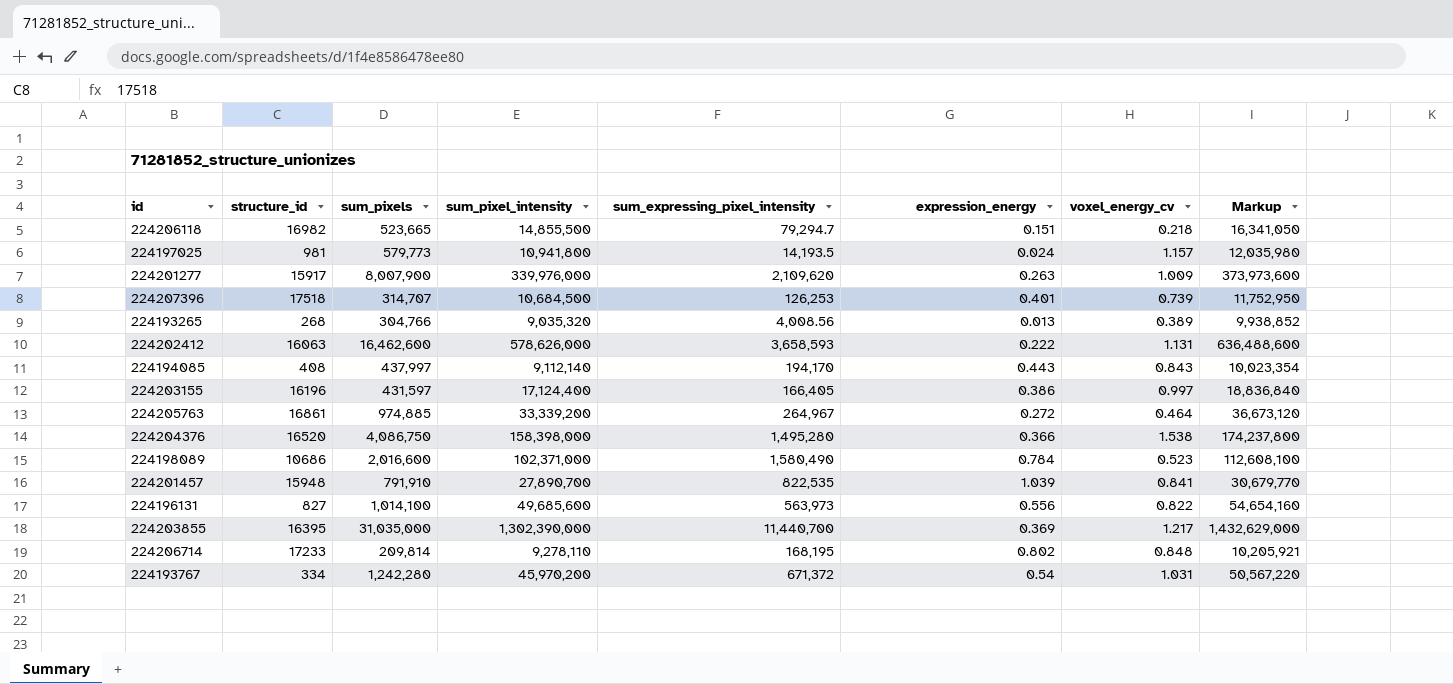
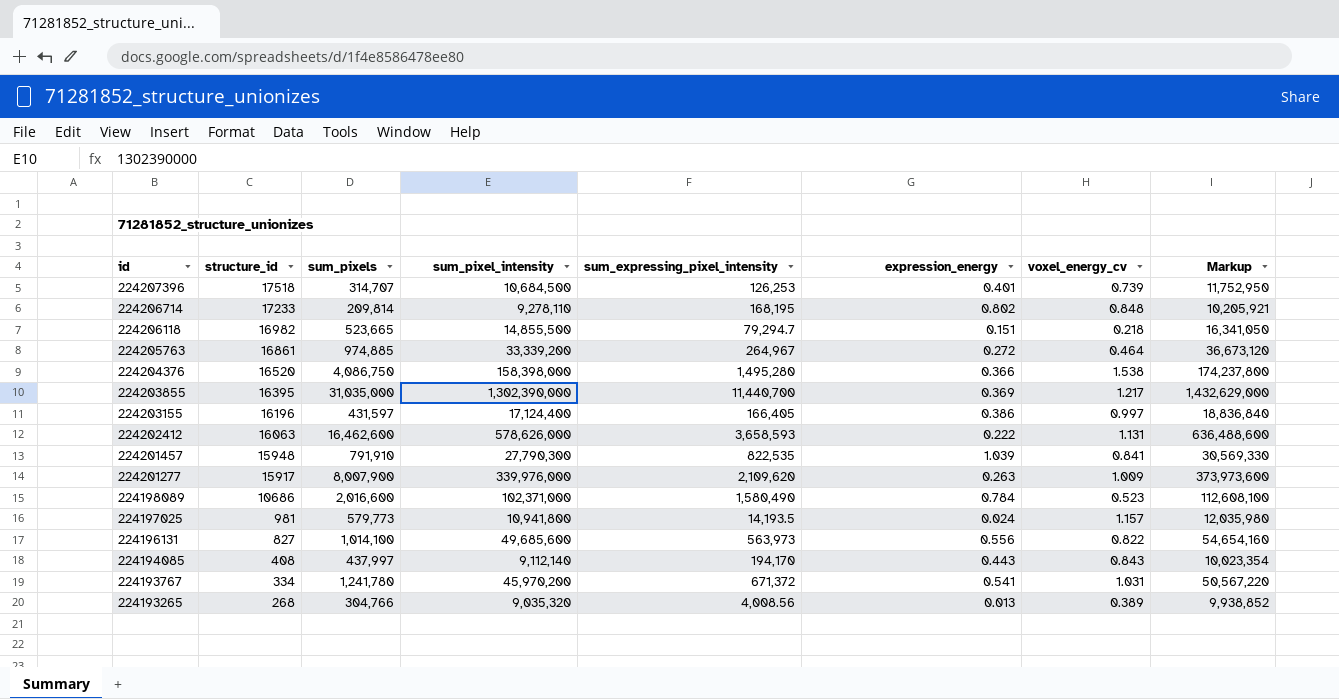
row order: none -> id descending
224201457 | sum_pixel_intensity: 27,890,700 -> 27,790,300
224201457 | Markup: 30,679,770 -> 30,569,330
224193767 | sum_pixels: 1,242,280 -> 1,241,780
224193767 | expression_energy: 0.54 -> 0.541

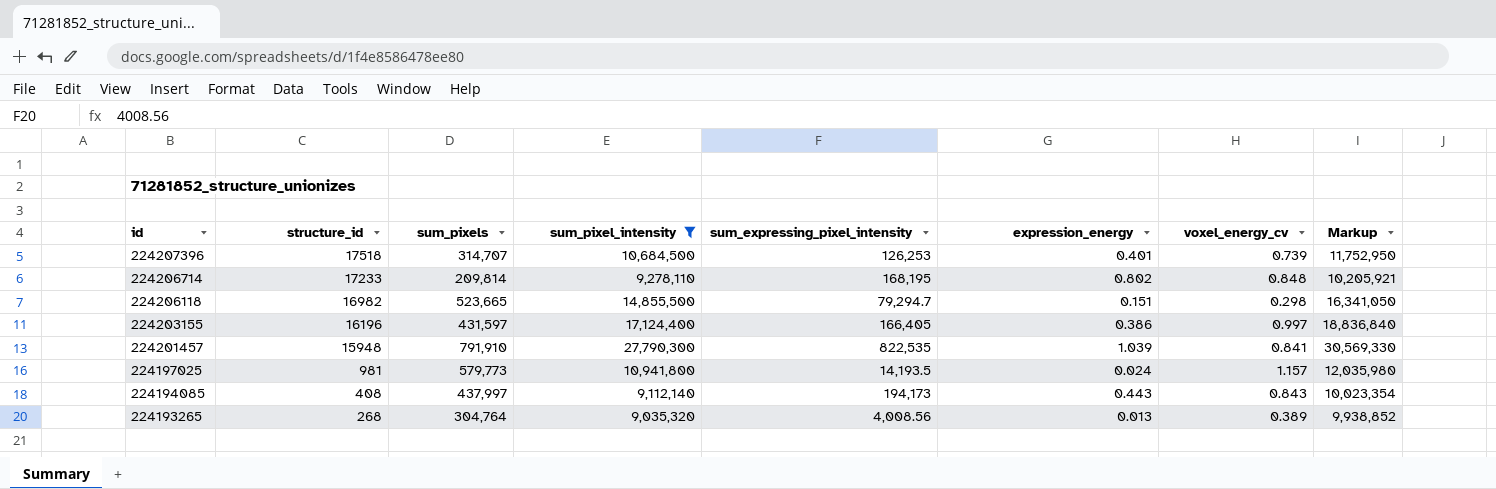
filter: none -> sum_pixel_intensity <= 27,790,300
224206118 | voxel_energy_cv: 0.218 -> 0.298
224194085 | sum_expressing_pixel_intensity: 194,170 -> 194,173
224193265 | sum_pixels: 304,766 -> 304,764

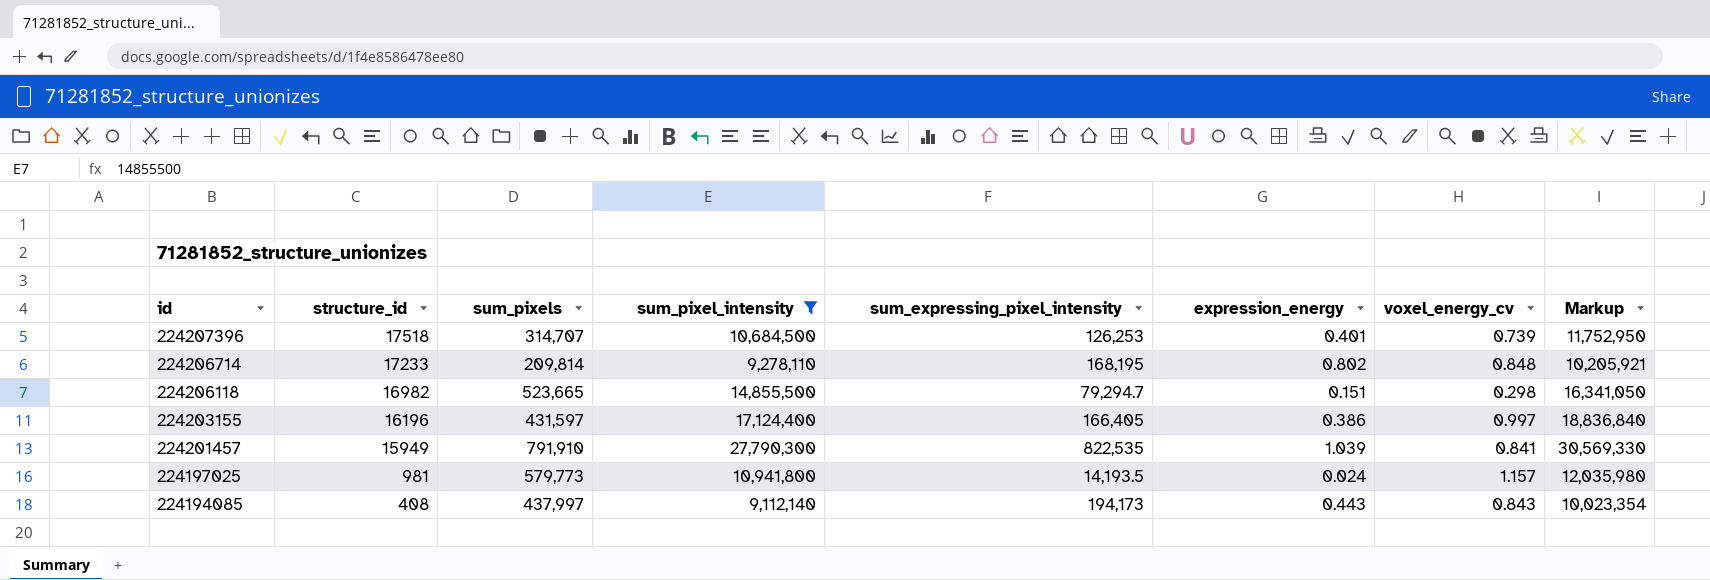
row 224193265: 268 | 304,764 | 9,035,320 | 4,008.56 | 0.013 | 0.389 | 9,938,852 -> none
224201457 | structure_id: 15948 -> 15949

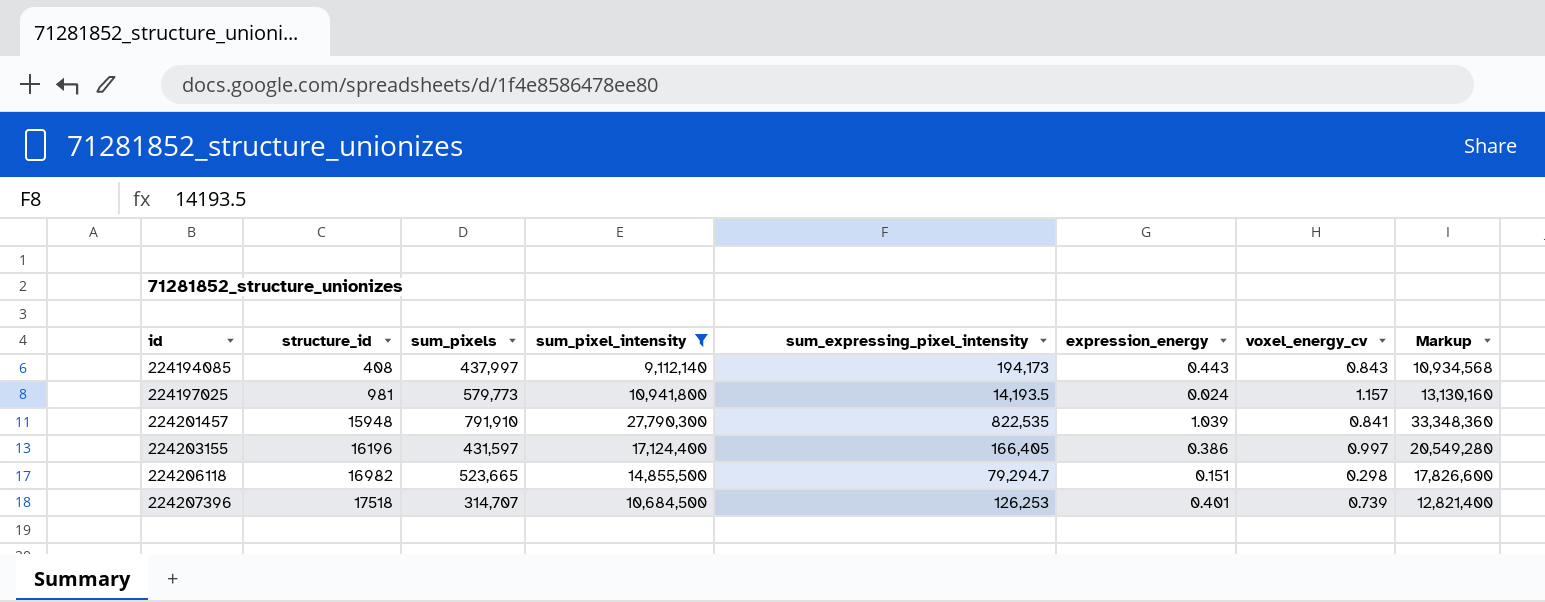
row order: id descending -> id ascending
column Markup | formula: [sum_pixel_intensity] * 1.1 -> [sum_pixel_intensity] * 1.2
row 224206714: 17233 | 209,814 | 9,278,110 | 168,195 | 0.802 | 0.848 | 10,205,921 -> none
224201457 | structure_id: 15949 -> 15948

